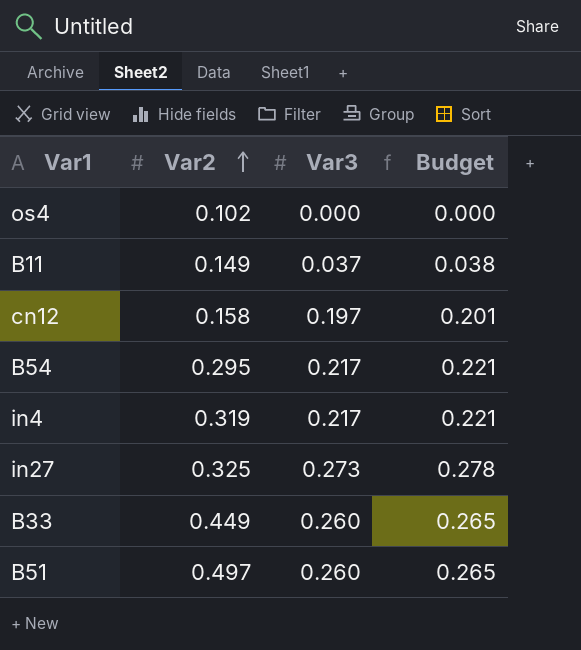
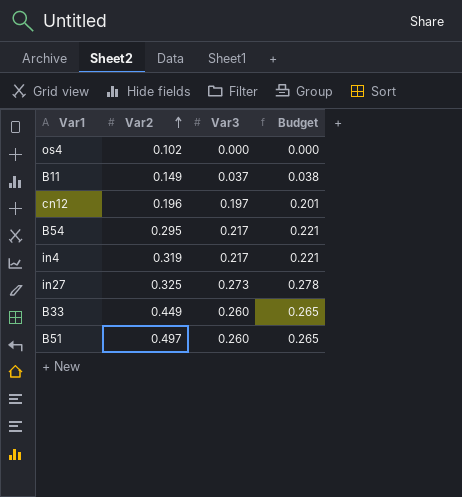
cn12 | Var2: 0.158 -> 0.196

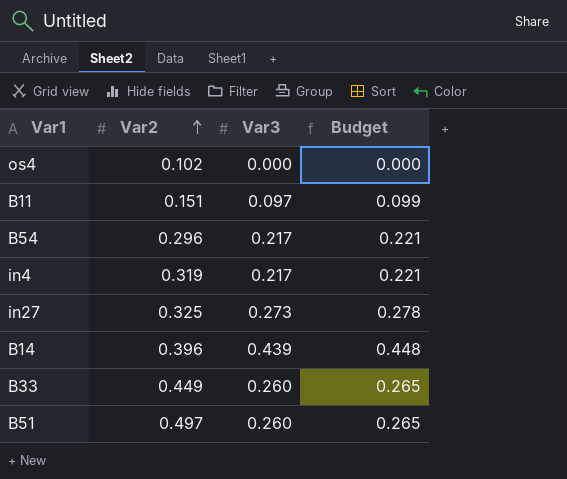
row cn12: 0.196 | 0.197 | 0.201 -> none
B11 | Var2: 0.149 -> 0.151
B11 | Var3: 0.037 -> 0.097
B11 | Budget: 0.038 -> 0.099
B54 | Var2: 0.295 -> 0.296
row B14: none -> 0.396 | 0.439 | 0.448

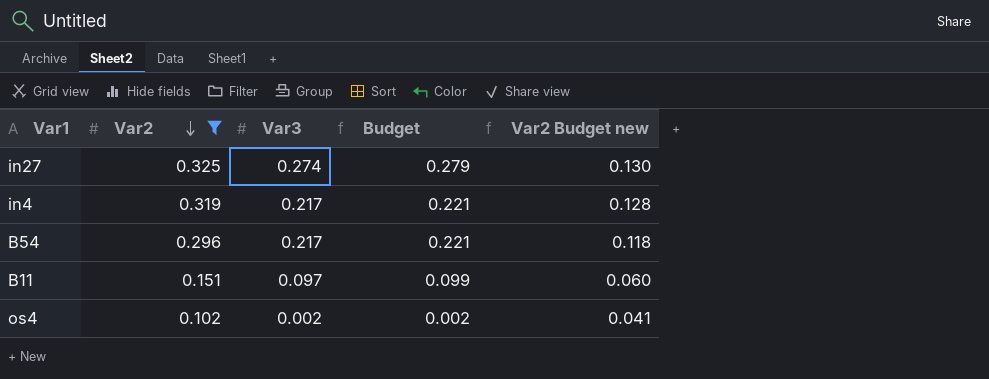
filter: none -> Var2 <= 0.325
row order: Var2 ascending -> Var2 descending
column Var2 Budget new | formula: none -> [Var2] * 0.4
in27 | Var3: 0.273 -> 0.274
in27 | Budget: 0.278 -> 0.279
os4 | Var3: 0.000 -> 0.002
os4 | Budget: 0.000 -> 0.002

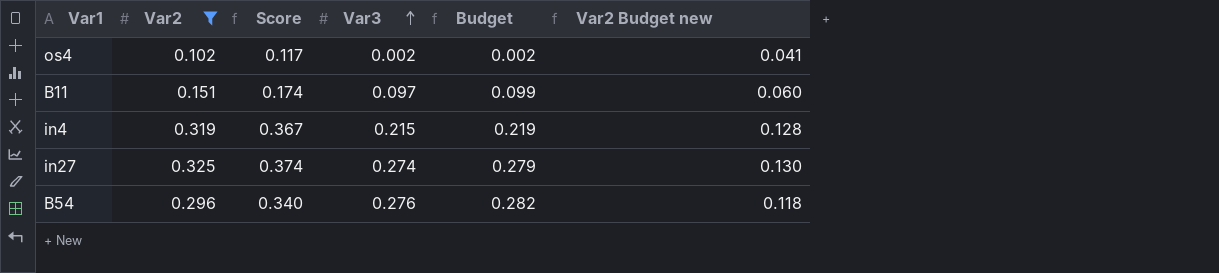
row order: Var2 descending -> Var3 ascending
column Score | formula: none -> [Var2] * 1.15
in4 | Var3: 0.217 -> 0.215
in4 | Budget: 0.221 -> 0.219
B54 | Var3: 0.217 -> 0.276
B54 | Budget: 0.221 -> 0.282

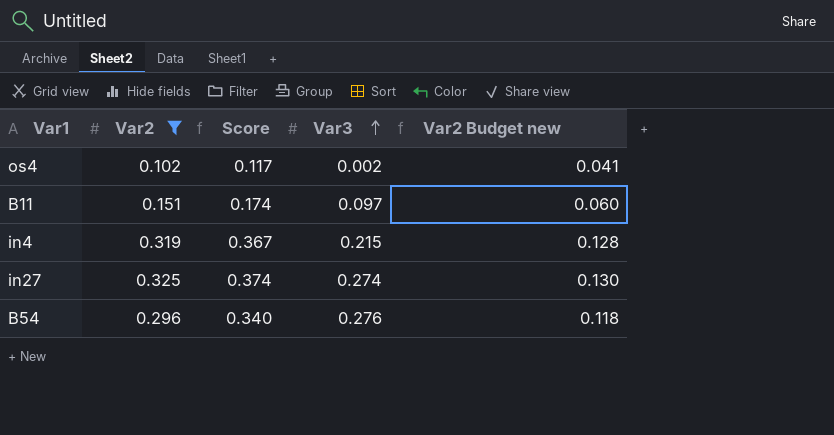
column Budget | formula: [Var3] * 1.02 -> none

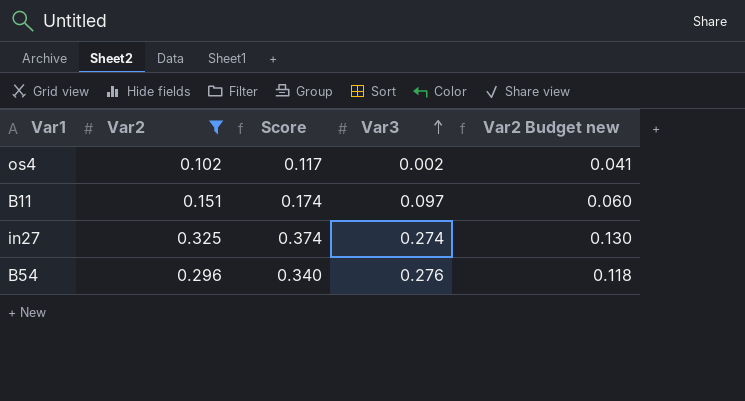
row in4: 0.319 | 0.367 | 0.215 | 0.128 -> none

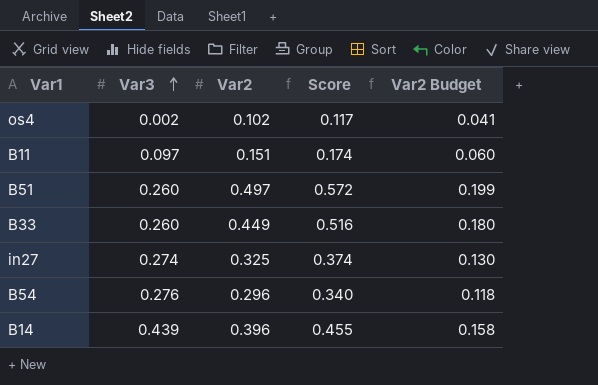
filter: Var2 <= 0.325 -> none
column Var3 | position: 4 -> 2
column name: Var2 Budget new -> Var2 Budget

